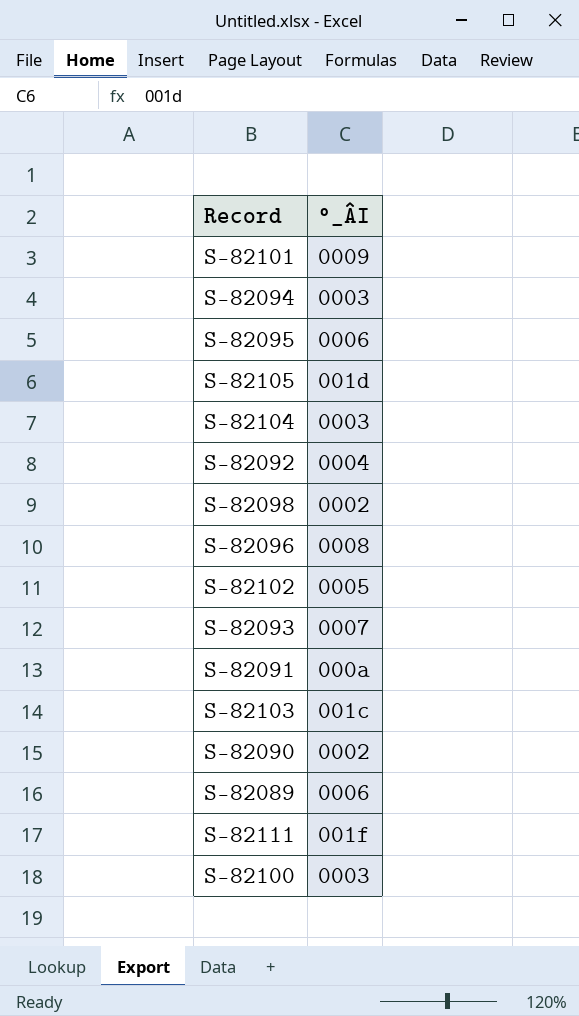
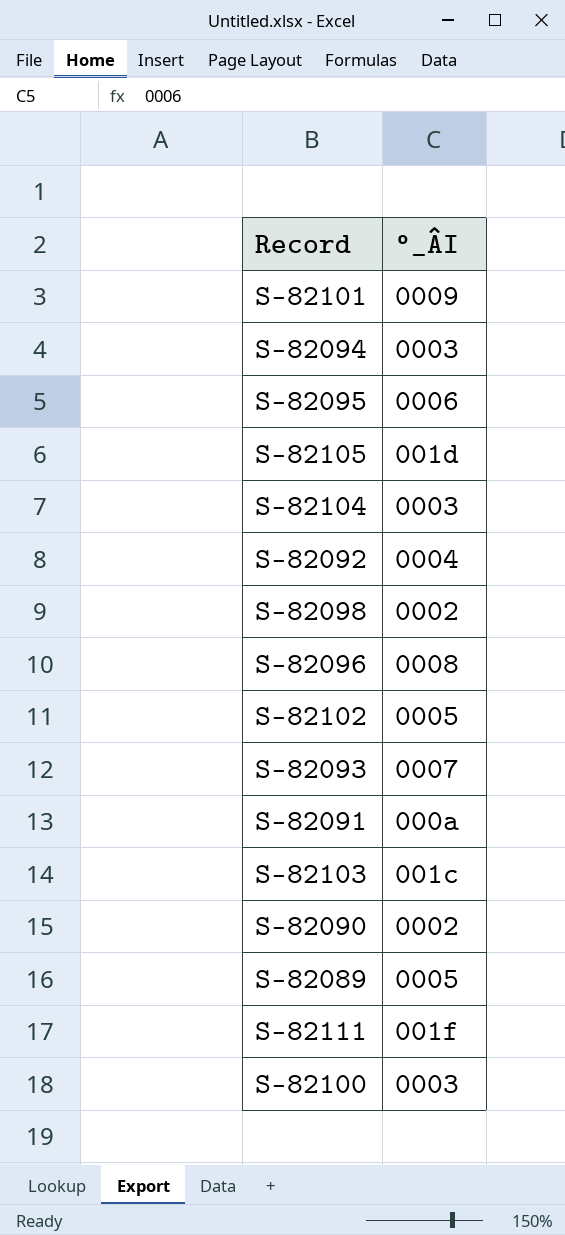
S-82089 | °_ÂI: 0006 -> 0005

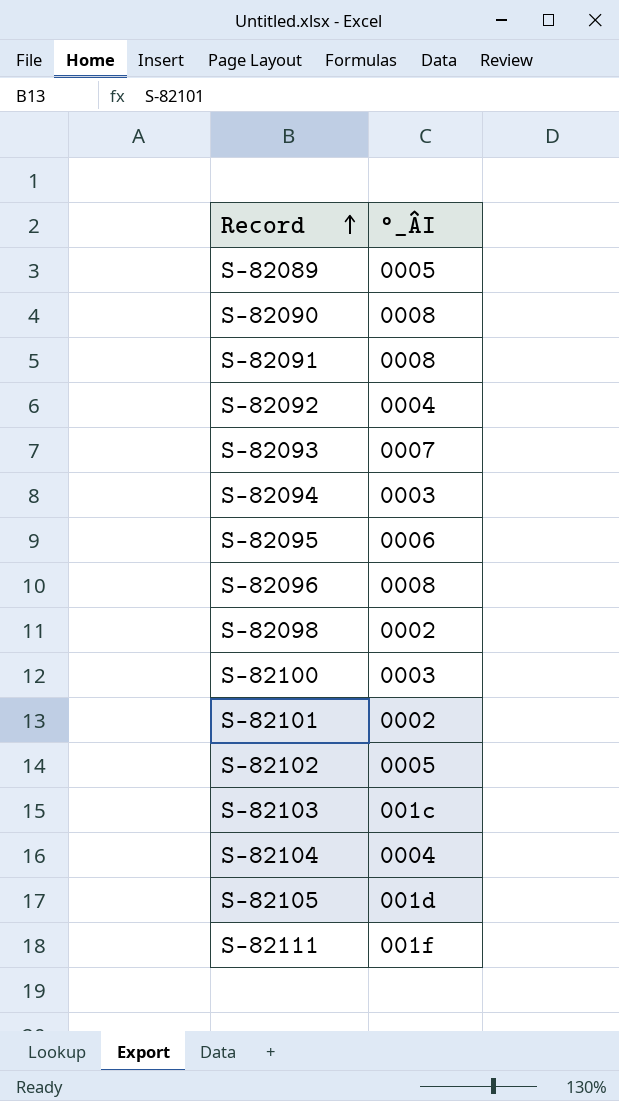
row order: none -> Record ascending
S-82090 | °_ÂI: 0002 -> 0008
S-82091 | °_ÂI: 000a -> 0008
S-82101 | °_ÂI: 0009 -> 0002
S-82104 | °_ÂI: 0003 -> 0004

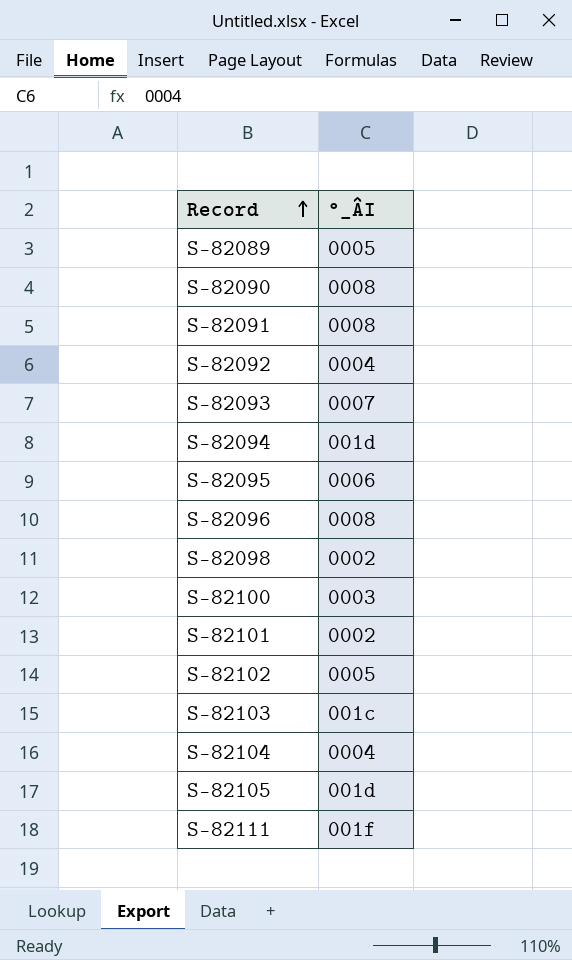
S-82094 | °_ÂI: 0003 -> 001d

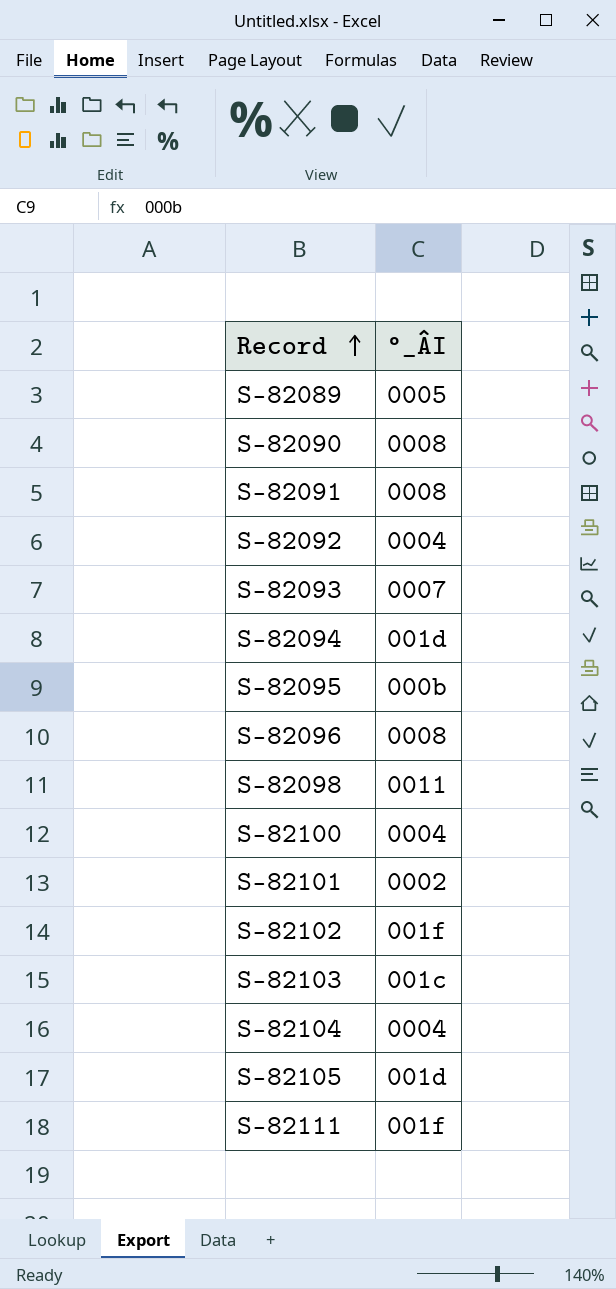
S-82095 | °_ÂI: 0006 -> 000b
S-82098 | °_ÂI: 0002 -> 0011
S-82100 | °_ÂI: 0003 -> 0004
S-82102 | °_ÂI: 0005 -> 001f

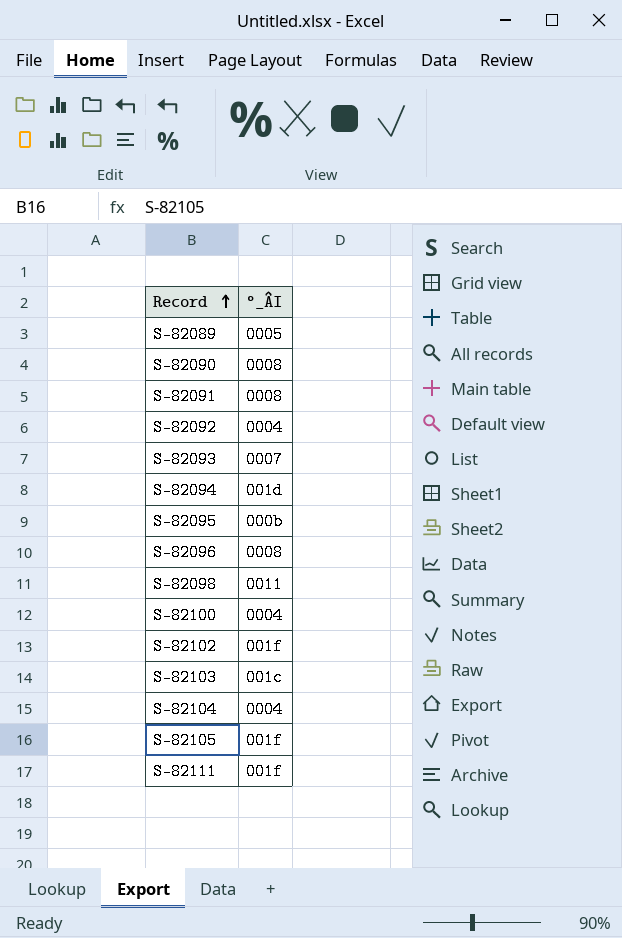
row S-82101: 0002 -> none
S-82105 | °_ÂI: 001d -> 001f

